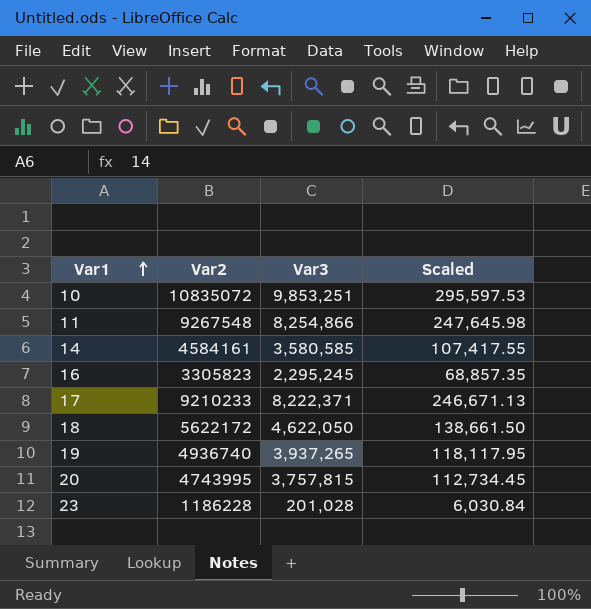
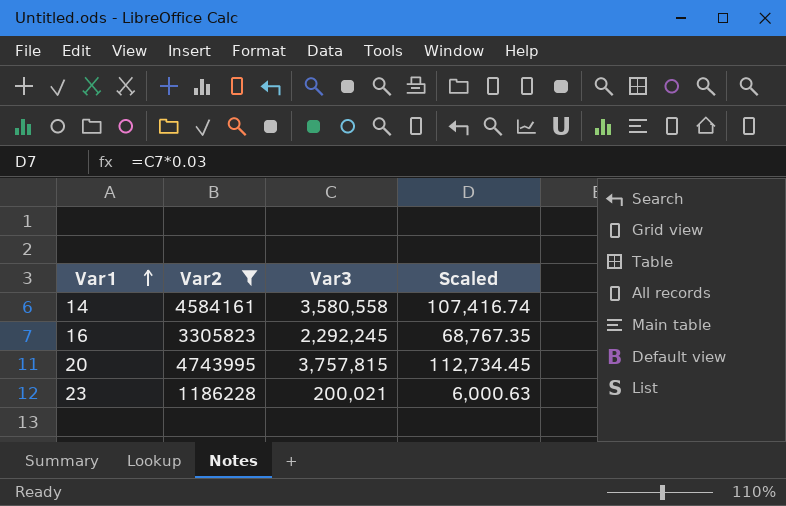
filter: none -> Var2 <= 4743995
14 | Var3: 3,580,585 -> 3,580,558
14 | Scaled: 107,417.55 -> 107,416.74
16 | Var3: 2,295,245 -> 2,292,245
16 | Scaled: 68,857.35 -> 68,767.35
23 | Var3: 201,028 -> 200,021
23 | Scaled: 6,030.84 -> 6,000.63

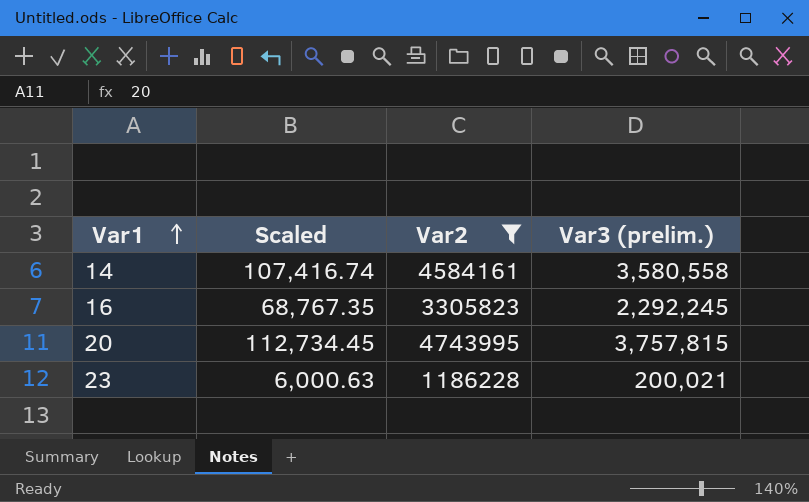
column Scaled | position: 4 -> 2
column name: Var3 -> Var3 (prelim.)

